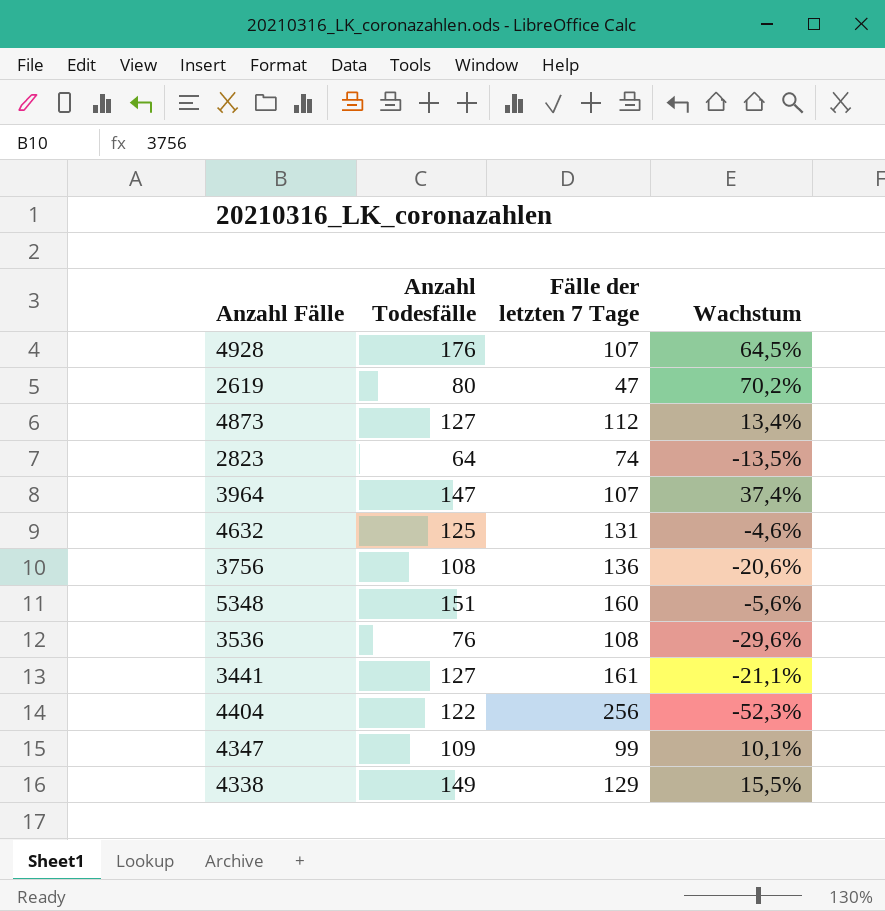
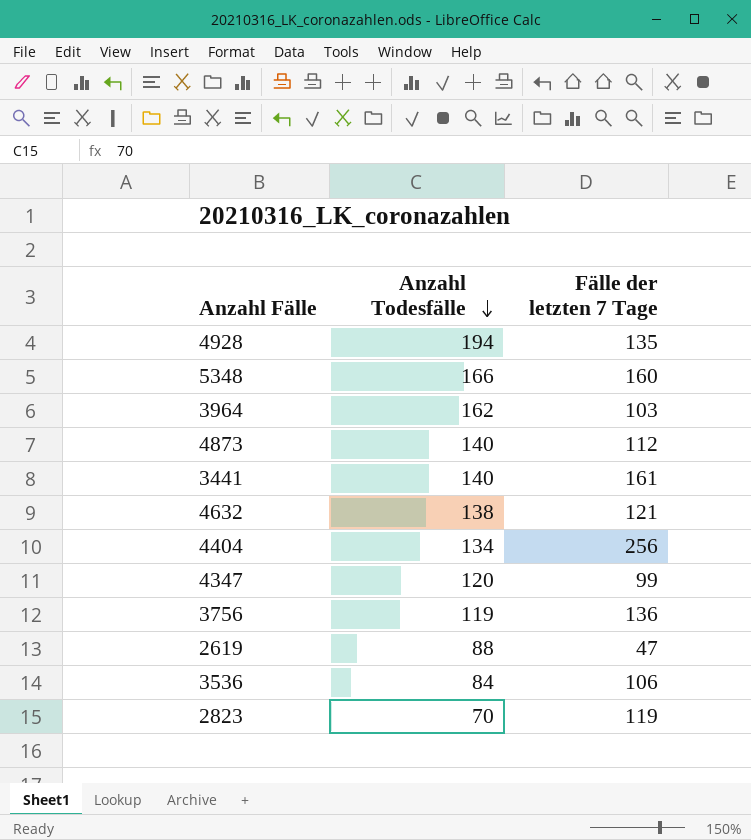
row order: none -> Anzahl Todesfälle descending
column Wachstum | formula: ([Anzahl Todesfälle] - [Fälle der letzten 7 Tage]) / [Fälle der letzten 7 Tage] -> none
row 4338: 149 | 129 | 15,5% -> none
4928 | Anzahl Todesfälle: 176 -> 194
4928 | Fälle der letzten 7 Tage: 107 -> 135
5348 | Anzahl Todesfälle: 151 -> 166
3964 | Anzahl Todesfälle: 147 -> 162
3964 | Fälle der letzten 7 Tage: 107 -> 103
4873 | Anzahl Todesfälle: 127 -> 140
3441 | Anzahl Todesfälle: 127 -> 140
4632 | Anzahl Todesfälle: 125 -> 138
4632 | Fälle der letzten 7 Tage: 131 -> 121
4404 | Anzahl Todesfälle: 122 -> 134
4347 | Anzahl Todesfälle: 109 -> 120
3756 | Anzahl Todesfälle: 108 -> 119
2619 | Anzahl Todesfälle: 80 -> 88
3536 | Anzahl Todesfälle: 76 -> 84
3536 | Fälle der letzten 7 Tage: 108 -> 106
2823 | Anzahl Todesfälle: 64 -> 70
2823 | Fälle der letzten 7 Tage: 74 -> 119

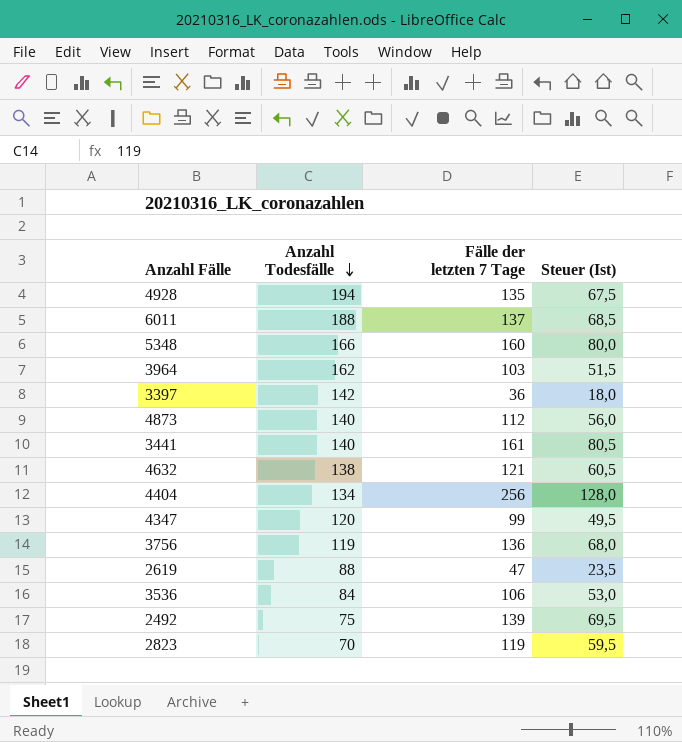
column Steuer (Ist) | formula: none -> [Fälle der letzten 7 Tage] * 0,5
row 6011: none -> 188 | 137 | 68,5
row 3397: none -> 142 | 36 | 18,0
row 2492: none -> 75 | 139 | 69,5

